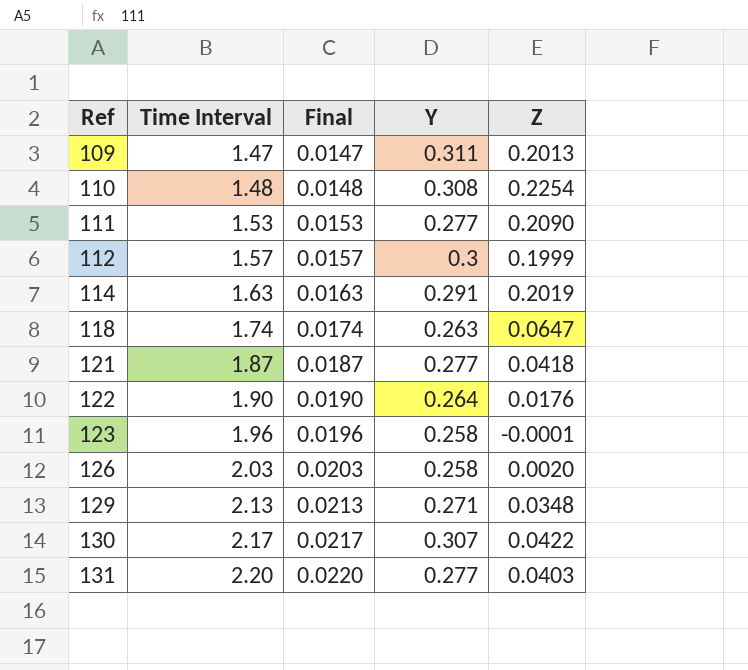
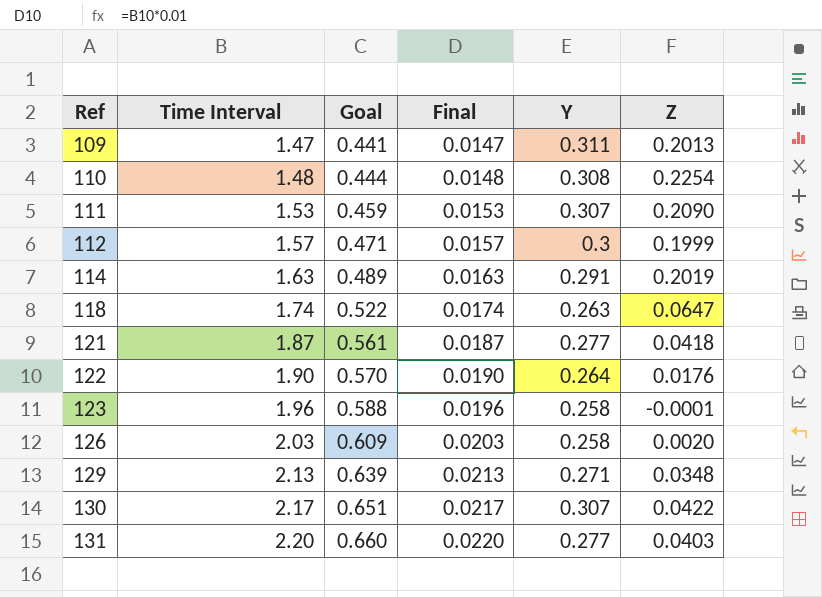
column Goal | formula: none -> [Time Interval] * 0.3
111 | Y: 0.277 -> 0.307

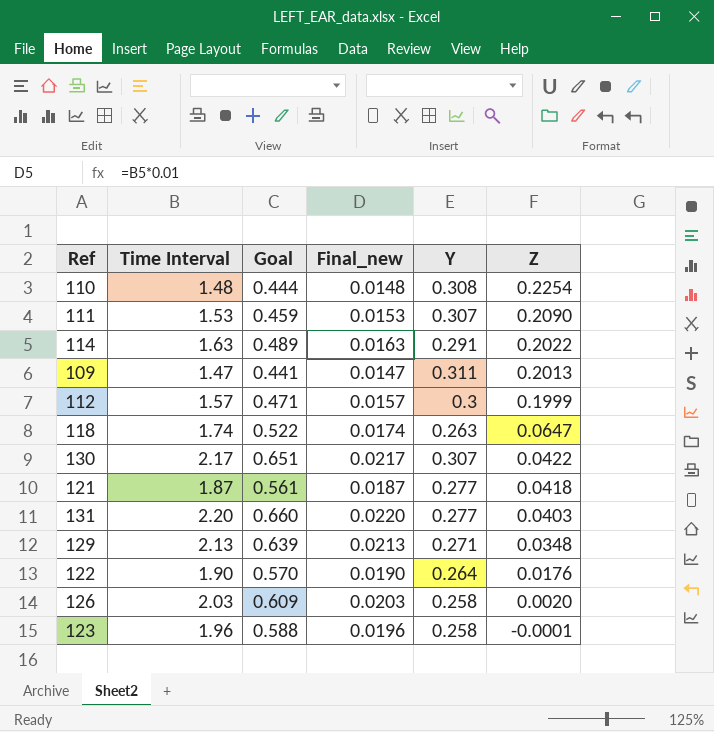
row order: Ref ascending -> Z descending
column name: Final -> Final_new
114 | Z: 0.2019 -> 0.2022

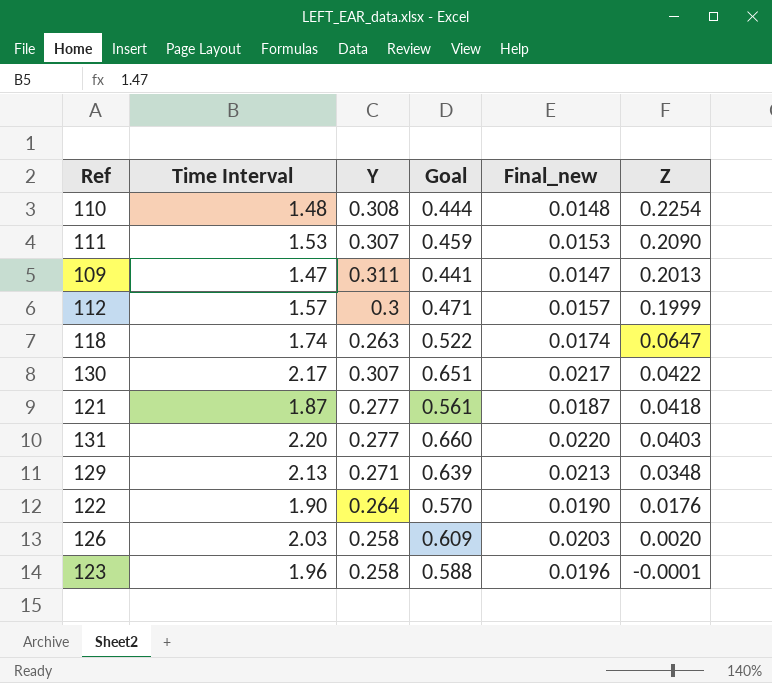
column Y | position: 5 -> 3
row 114: 1.63 | 0.489 | 0.0163 | 0.291 | 0.2022 -> none

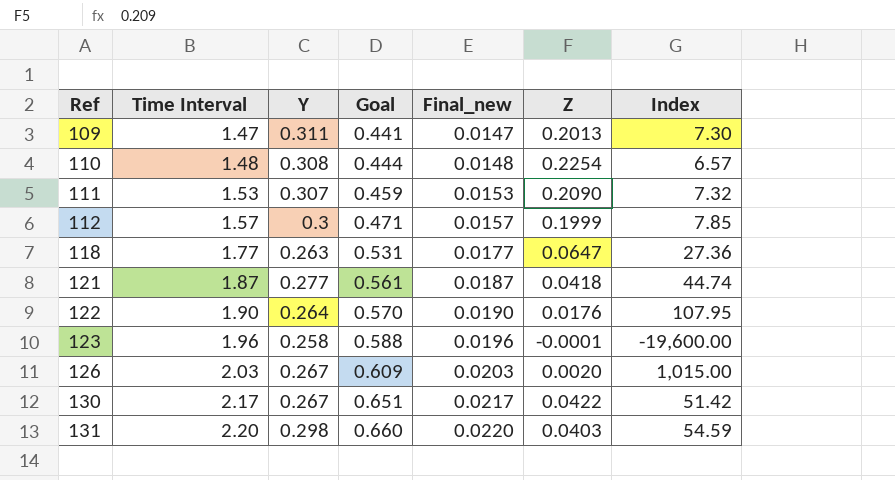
row order: Z descending -> Ref ascending
column Index | formula: none -> [Time Interval] / [Z]
row 129: 2.13 | 0.271 | 0.639 | 0.0213 | 0.0348 -> none
118 | Time Interval: 1.74 -> 1.77
118 | Goal: 0.522 -> 0.531
118 | Final_new: 0.0174 -> 0.0177
126 | Y: 0.258 -> 0.267
130 | Y: 0.307 -> 0.267
131 | Y: 0.277 -> 0.298

